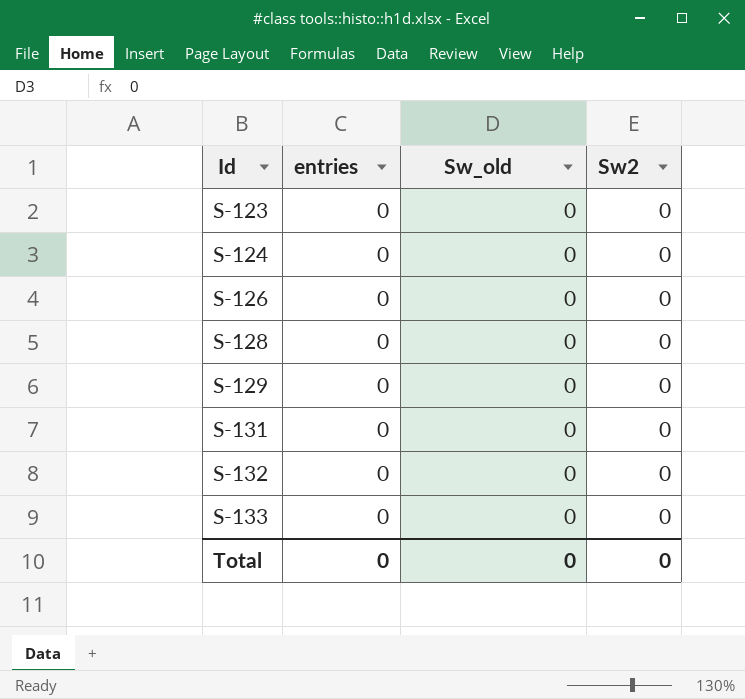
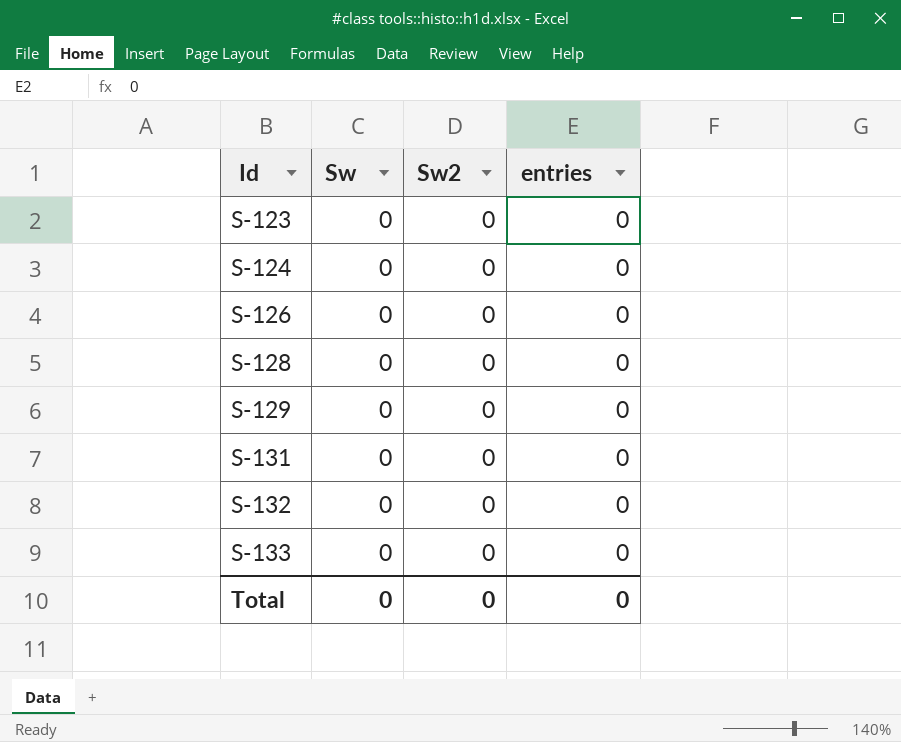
column name: Sw_old -> Sw
column entries | position: 2 -> 4

